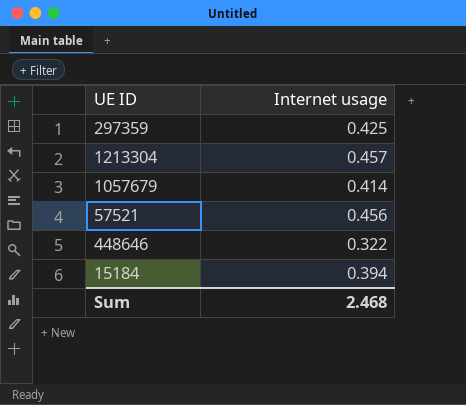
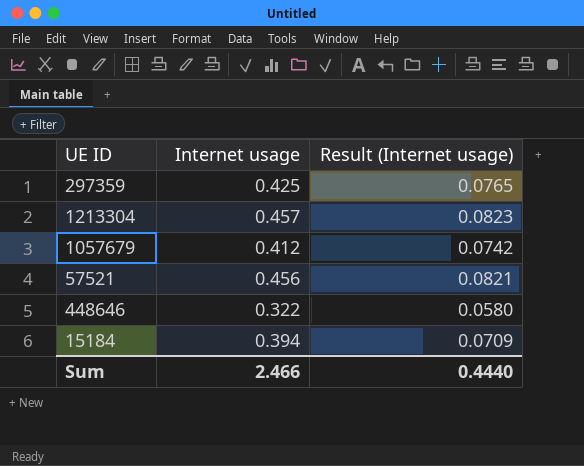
column Result (Internet usage) | formula: none -> [Internet usage] * 0.18
1057679 | Internet usage: 0.414 -> 0.412
Sum | Internet usage: 2.468 -> 2.466

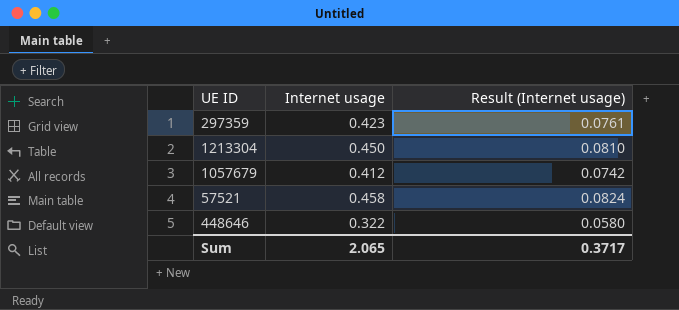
row 15184: 0.394 | 0.0709 -> none
297359 | Internet usage: 0.425 -> 0.423
297359 | Result (Internet usage): 0.0765 -> 0.0761
1213304 | Internet usage: 0.457 -> 0.450
1213304 | Result (Internet usage): 0.0823 -> 0.0810
57521 | Internet usage: 0.456 -> 0.458
57521 | Result (Internet usage): 0.0821 -> 0.0824
Sum | Internet usage: 2.466 -> 2.065
Sum | Result (Internet usage): 0.4440 -> 0.3717

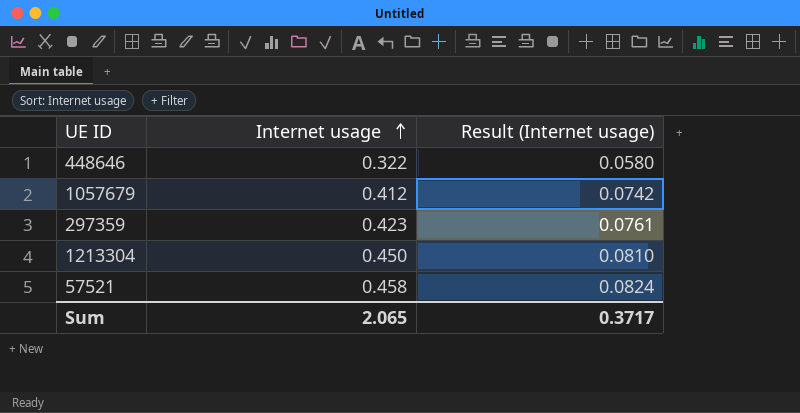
row order: none -> Internet usage ascending

